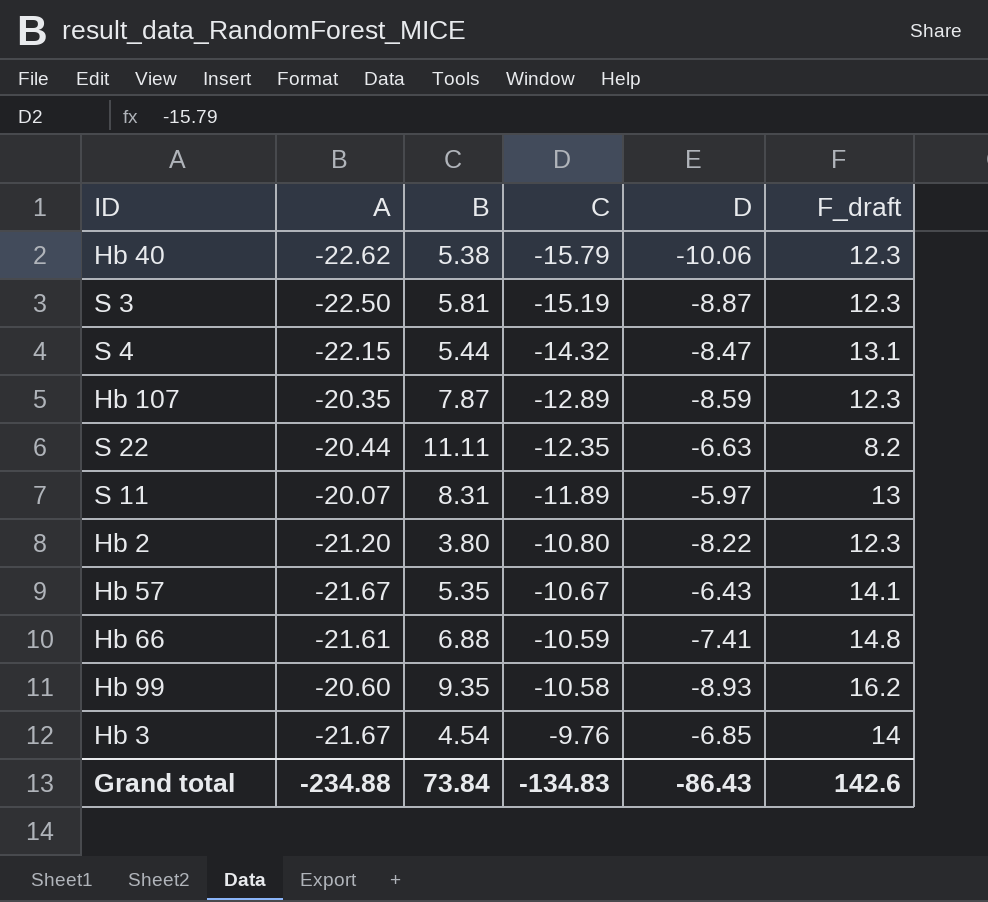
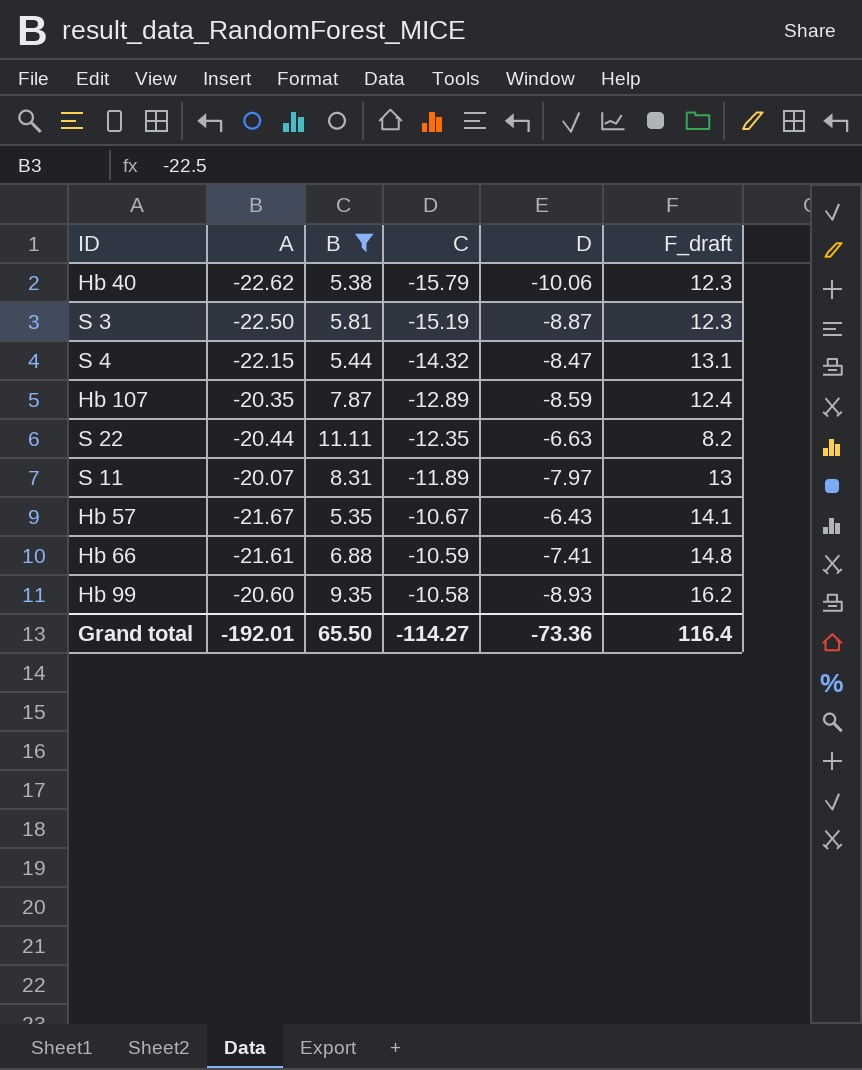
filter: none -> B >= 5.35
Hb 107 | F_draft: 12.3 -> 12.4
S 11 | D: -5.97 -> -7.97
Grand total | A: -234.88 -> -192.01
Grand total | B: 73.84 -> 65.50
Grand total | C: -134.83 -> -114.27
Grand total | D: -86.43 -> -73.36
Grand total | F_draft: 142.6 -> 116.4

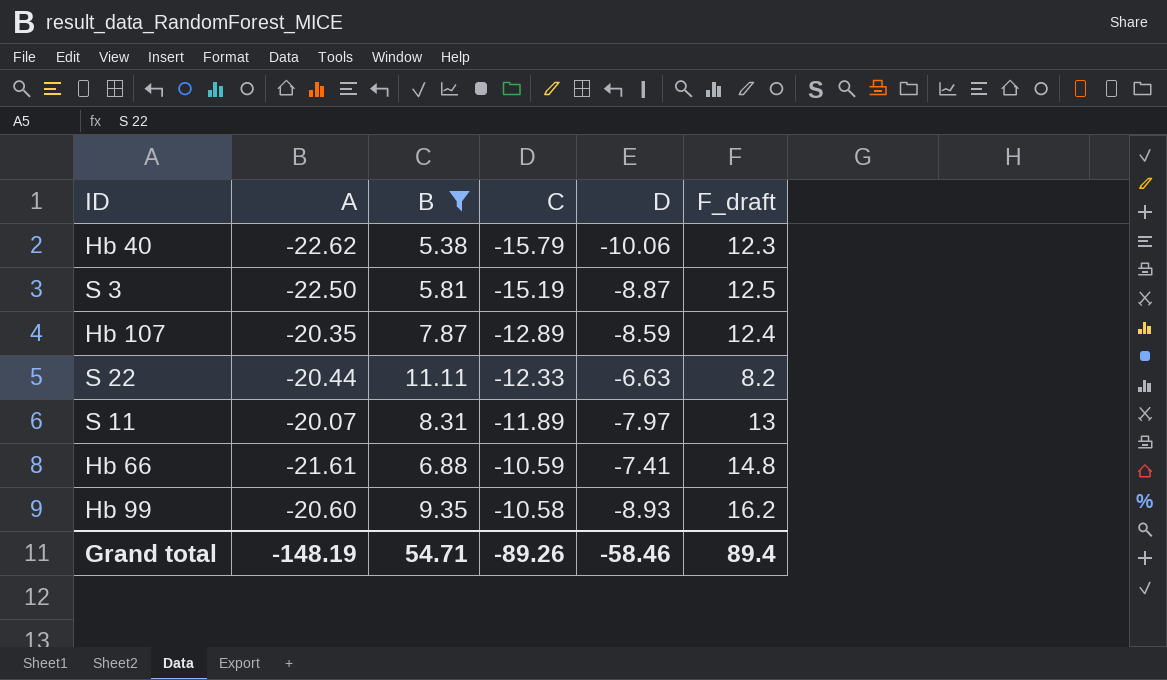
row S 4: -22.15 | 5.44 | -14.32 | -8.47 | 13.1 -> none
row Hb 57: -21.67 | 5.35 | -10.67 | -6.43 | 14.1 -> none
S 3 | F_draft: 12.3 -> 12.5
S 22 | C: -12.35 -> -12.33
Grand total | A: -192.01 -> -148.19
Grand total | B: 65.50 -> 54.71
Grand total | C: -114.27 -> -89.26
Grand total | D: -73.36 -> -58.46
Grand total | F_draft: 116.4 -> 89.4

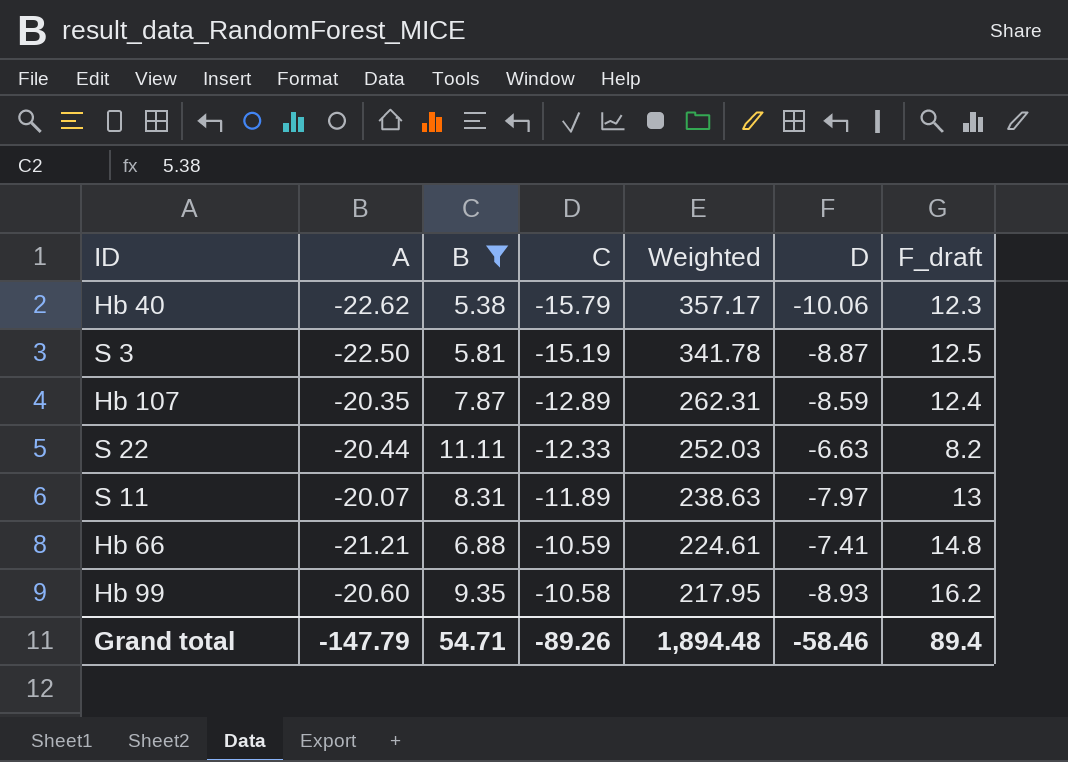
column Weighted | formula: none -> [A] * [C]
Hb 66 | A: -21.61 -> -21.21
Grand total | A: -148.19 -> -147.79

